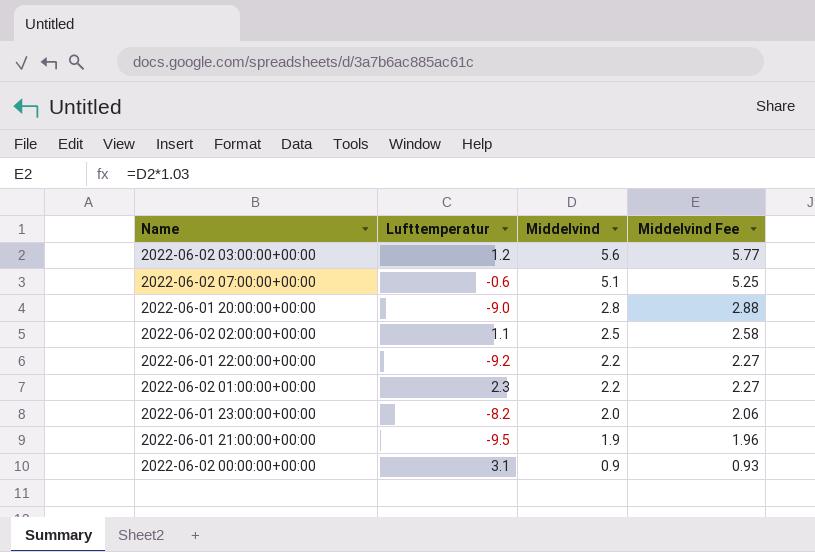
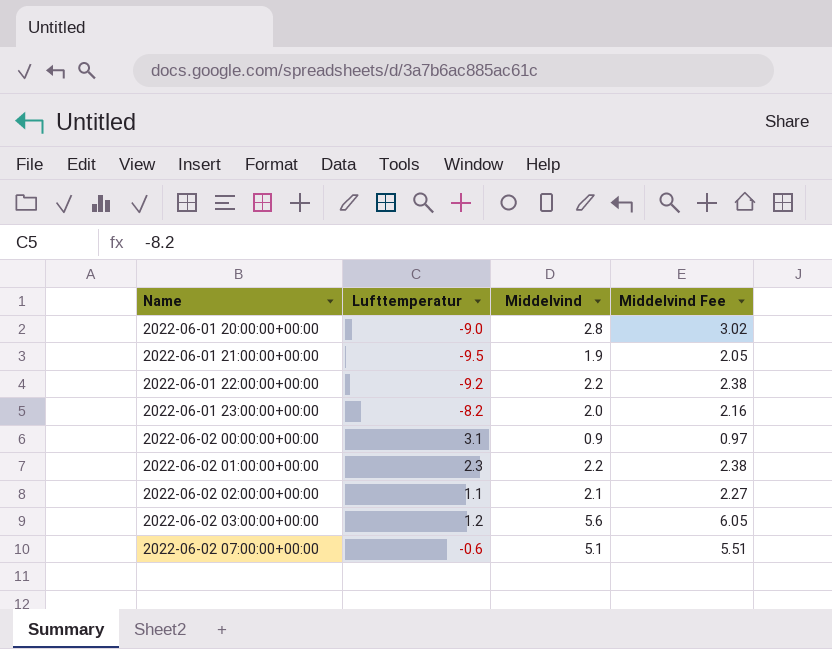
row order: Middelvind descending -> Name ascending
column Middelvind Fee | formula: [Middelvind] * 1.03 -> [Middelvind] * 1.08
2022-06-02 02:00:00+00:00 | Middelvind: 2.5 -> 2.1

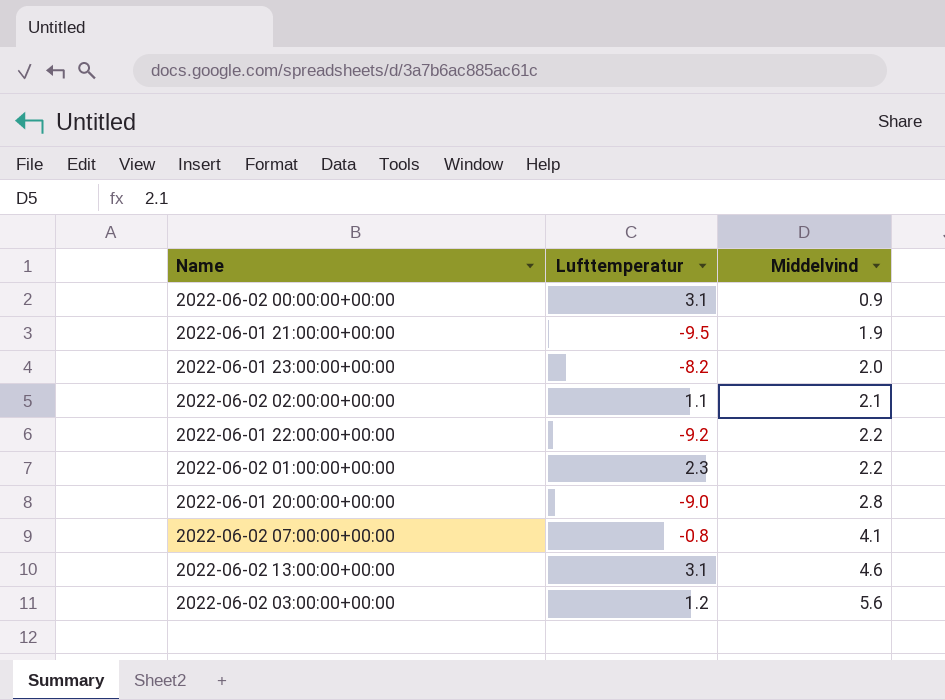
row order: Name ascending -> Middelvind ascending
column Middelvind Fee | formula: [Middelvind] * 1.08 -> none
2022-06-02 07:00:00+00:00 | Lufttemperatur: -0.6 -> -0.8
2022-06-02 07:00:00+00:00 | Middelvind: 5.1 -> 4.1
row 2022-06-02 13:00:00+00:00: none -> 3.1 | 4.6

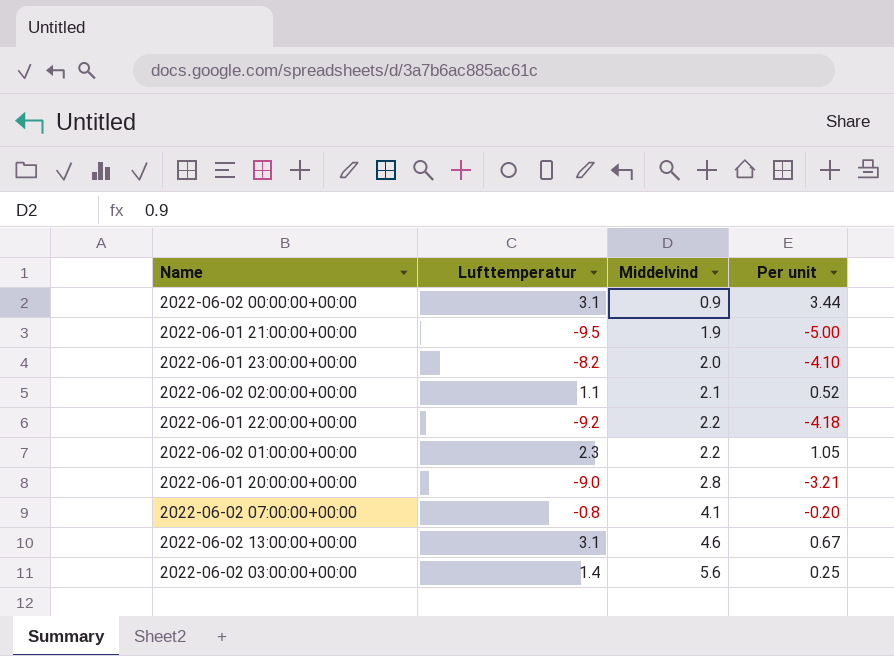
column Per unit | formula: none -> [Lufttemperatur] / [Middelvind]
2022-06-02 03:00:00+00:00 | Lufttemperatur: 1.2 -> 1.4

